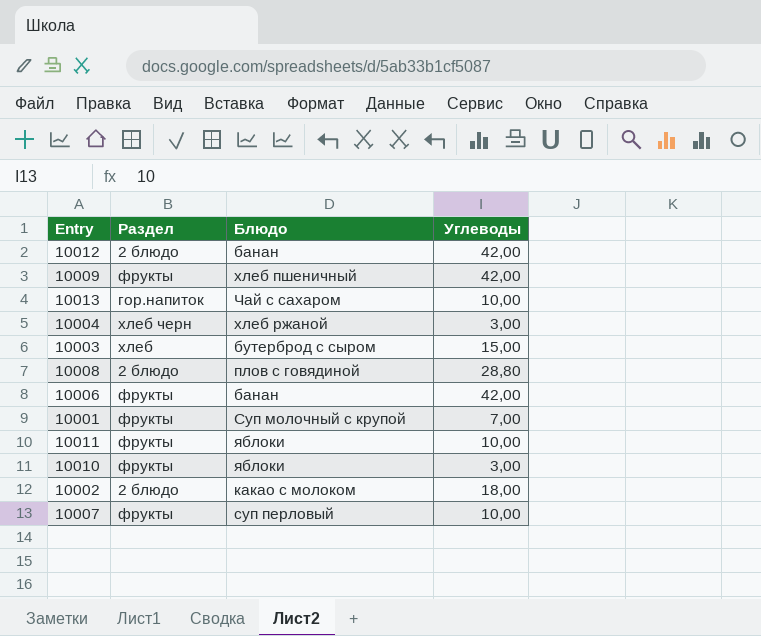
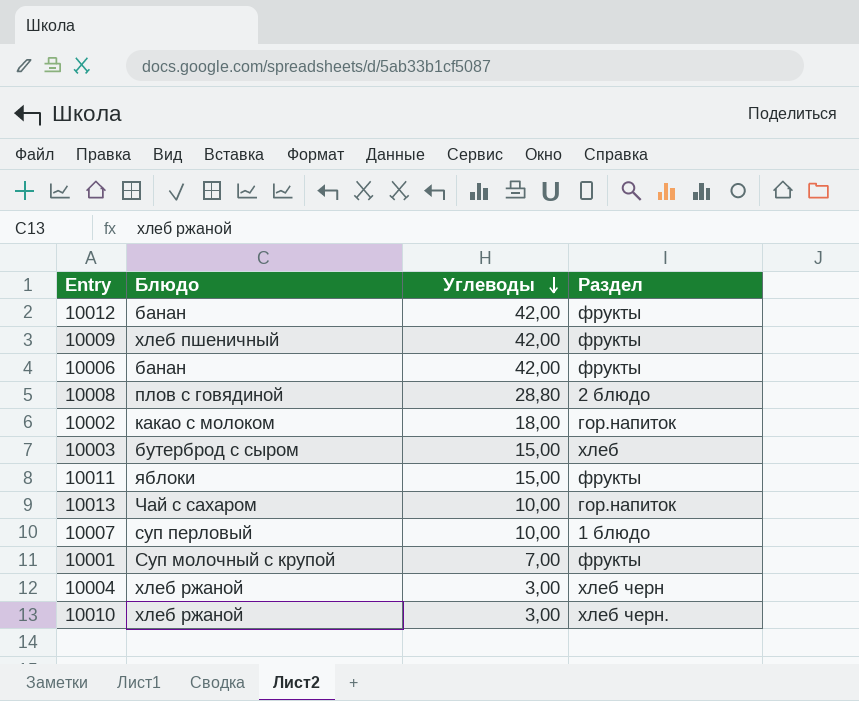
row order: none -> Углеводы descending
column Раздел | position: 2 -> 4
10012 | Раздел: 2 блюдо -> фрукты
10002 | Раздел: 2 блюдо -> гор.напиток
10011 | Углеводы: 10,00 -> 15,00
10007 | Раздел: фрукты -> 1 блюдо
10010 | Блюдо: яблоки -> хлеб ржаной
10010 | Раздел: фрукты -> хлеб черн.

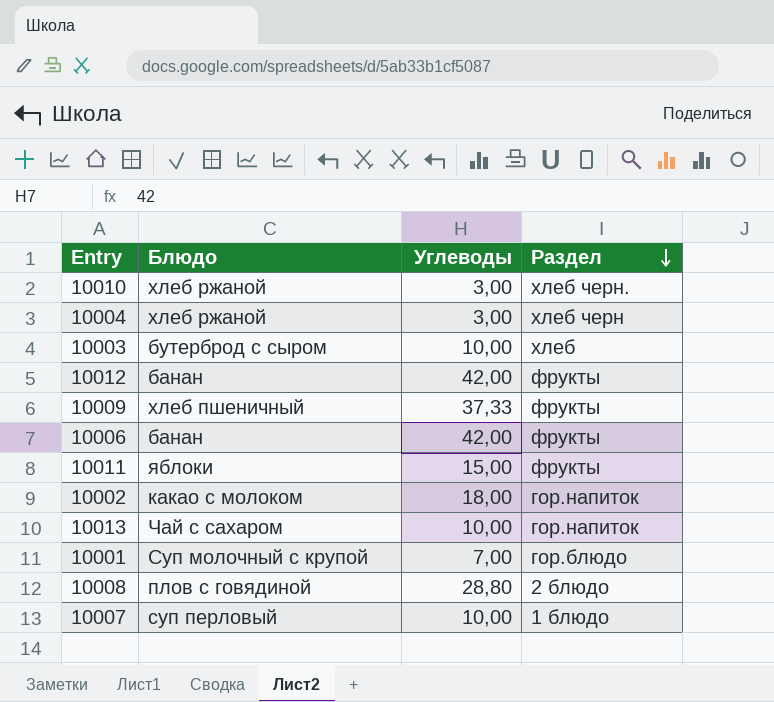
row order: Углеводы descending -> Раздел descending
10003 | Углеводы: 15,00 -> 10,00
10009 | Углеводы: 42,00 -> 37,33
10001 | Раздел: фрукты -> гор.блюдо

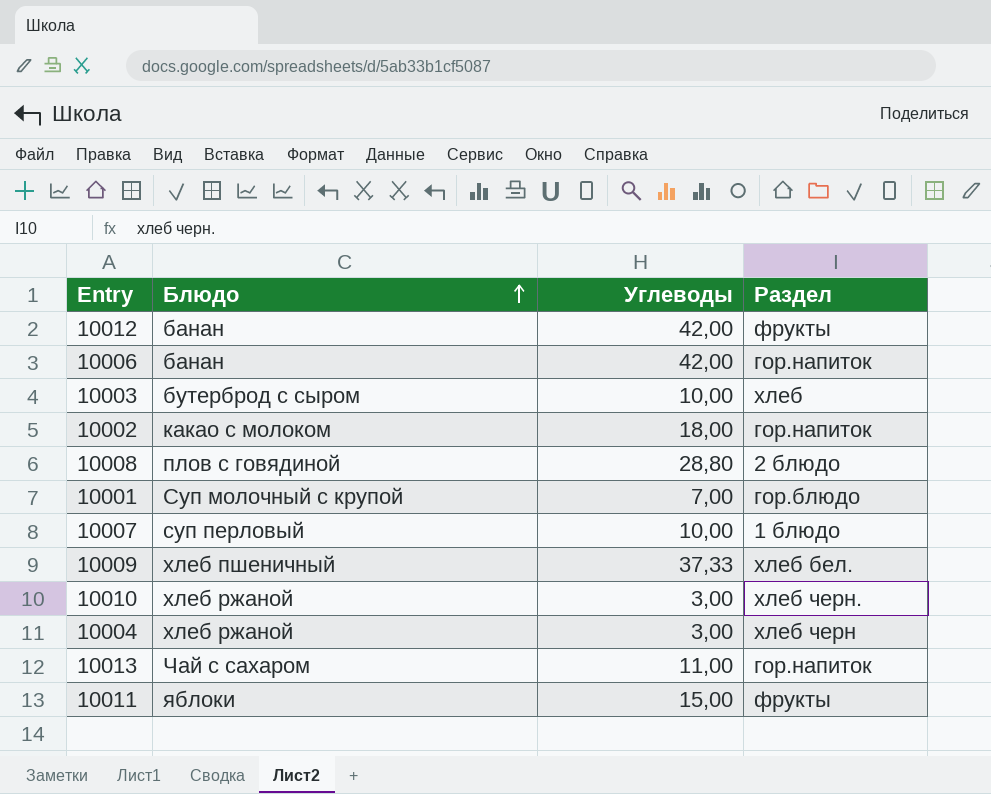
row order: Раздел descending -> Блюдо ascending
10006 | Раздел: фрукты -> гор.напиток
10009 | Раздел: фрукты -> хлеб бел.
10013 | Углеводы: 10,00 -> 11,00

